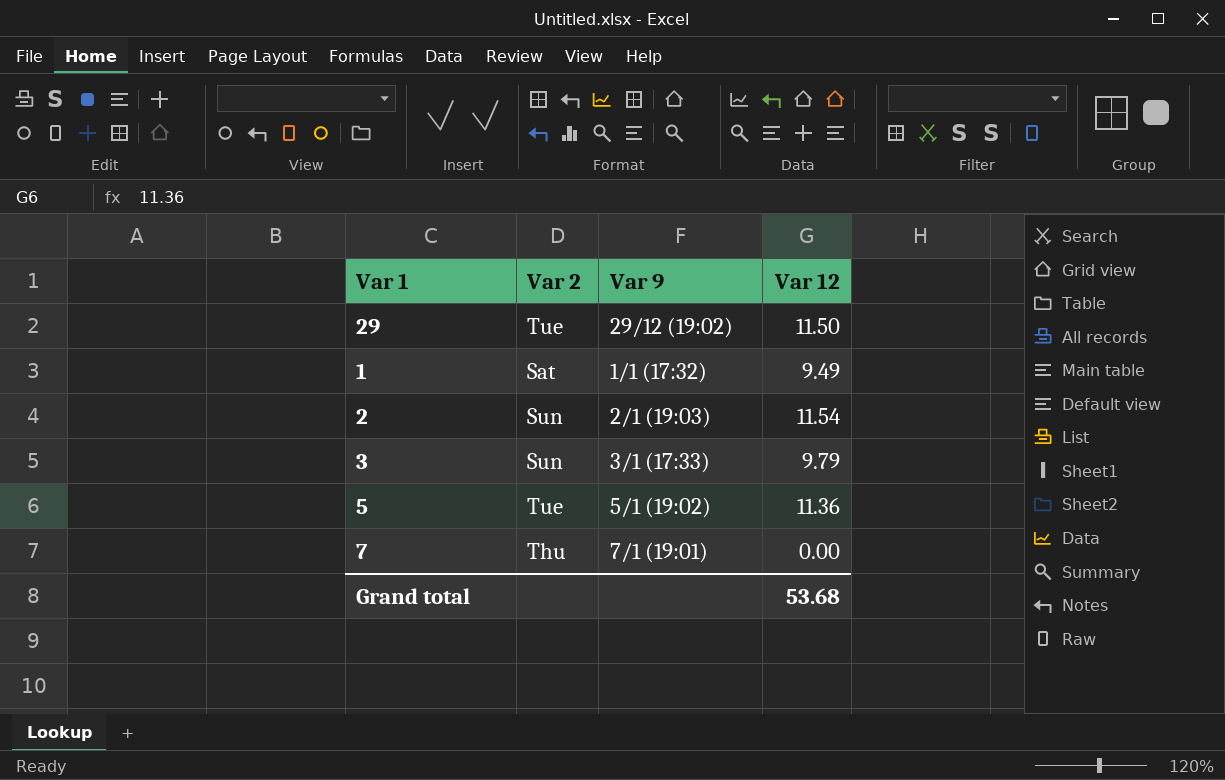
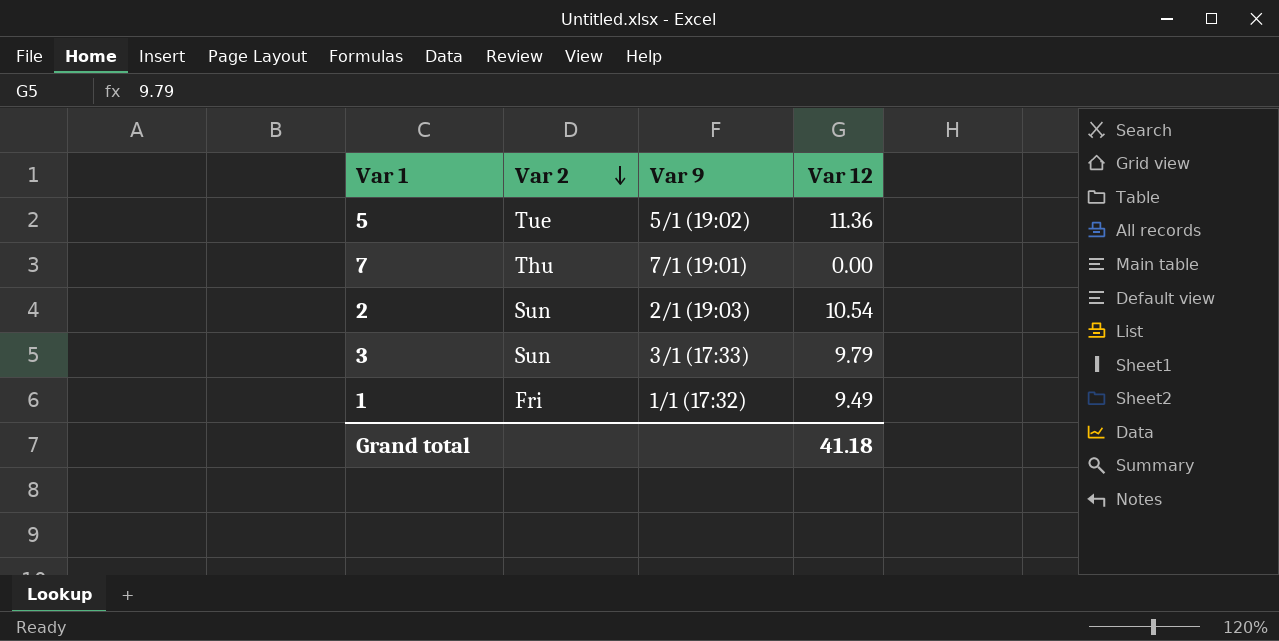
row order: none -> Var 2 descending
row 29: Tue | 29/12 (19:02) | 11.50 -> none
2 | Var 12: 11.54 -> 10.54
1 | Var 2: Sat -> Fri
Grand total | Var 12: 53.68 -> 41.18

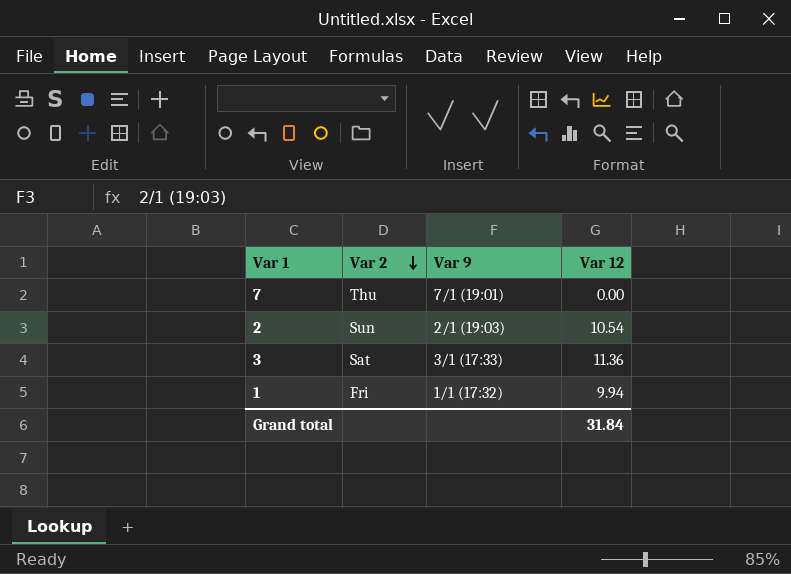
row 5: Tue | 5/1 (19:02) | 11.36 -> none
3 | Var 2: Sun -> Sat
3 | Var 12: 9.79 -> 11.36
1 | Var 12: 9.49 -> 9.94
Grand total | Var 12: 41.18 -> 31.84

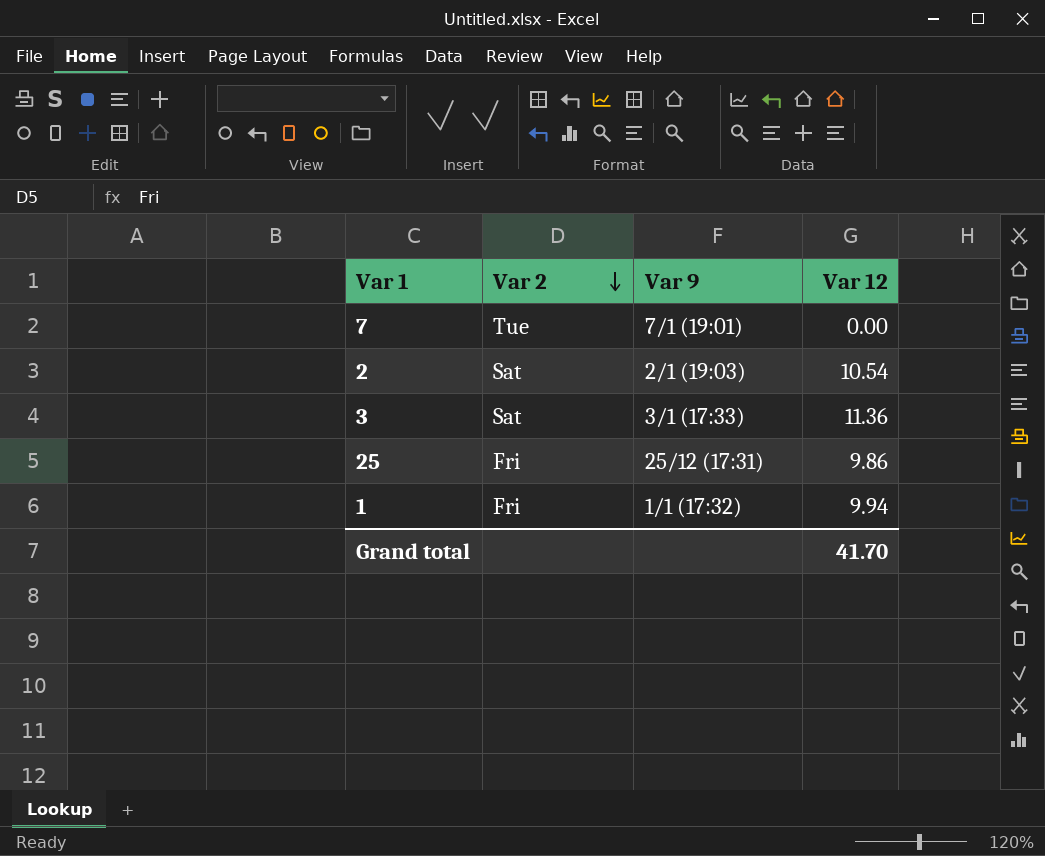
7 | Var 2: Thu -> Tue
2 | Var 2: Sun -> Sat
row 25: none -> Fri | 25/12 (17:31) | 9.86
Grand total | Var 12: 31.84 -> 41.70

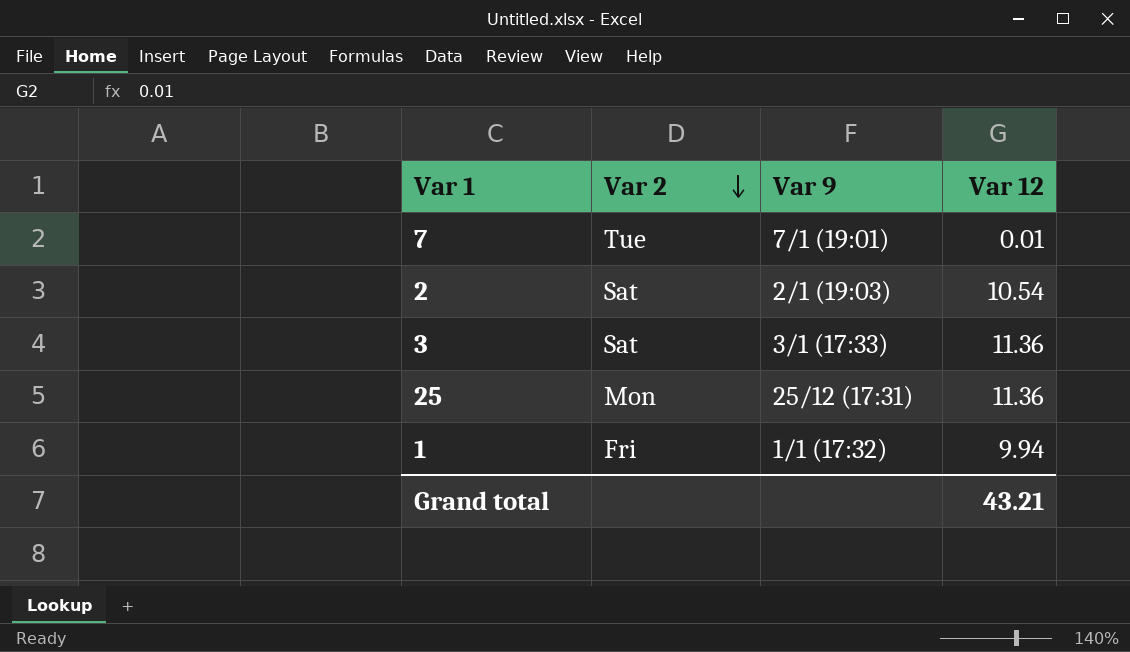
7 | Var 12: 0.00 -> 0.01
25 | Var 2: Fri -> Mon
25 | Var 12: 9.86 -> 11.36
Grand total | Var 12: 41.70 -> 43.21

